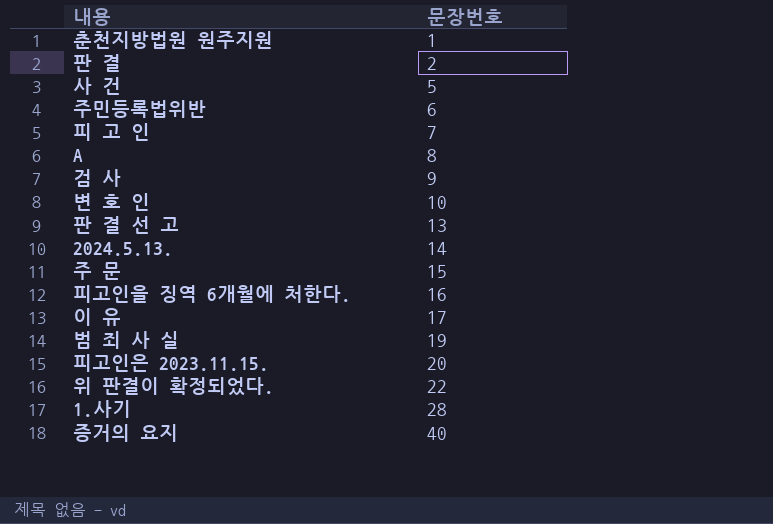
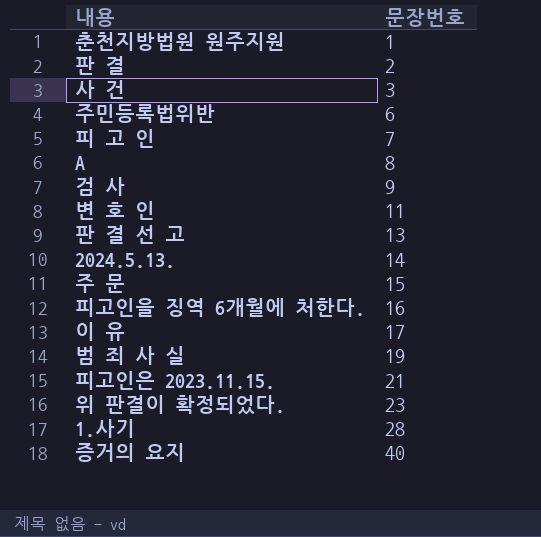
사 건 | 문장번호: 5 -> 3
변 호 인 | 문장번호: 10 -> 11
피고인은 2023.11.15. | 문장번호: 20 -> 21
위 판결이 확정되었다. | 문장번호: 22 -> 23

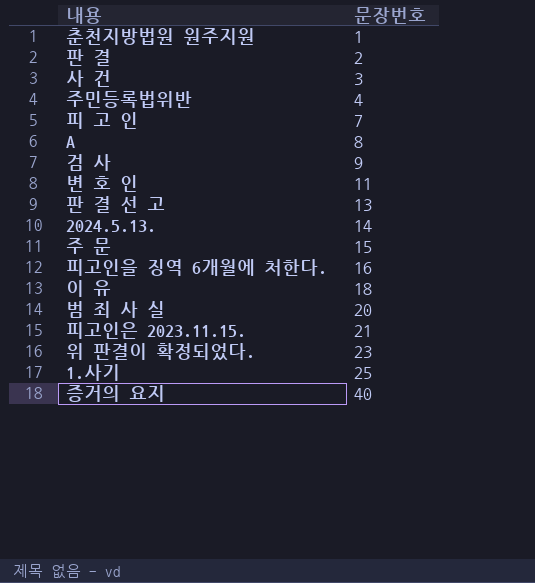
주민등록법위반 | 문장번호: 6 -> 4
이 유 | 문장번호: 17 -> 18
범 죄 사 실 | 문장번호: 19 -> 20
1.사기 | 문장번호: 28 -> 25

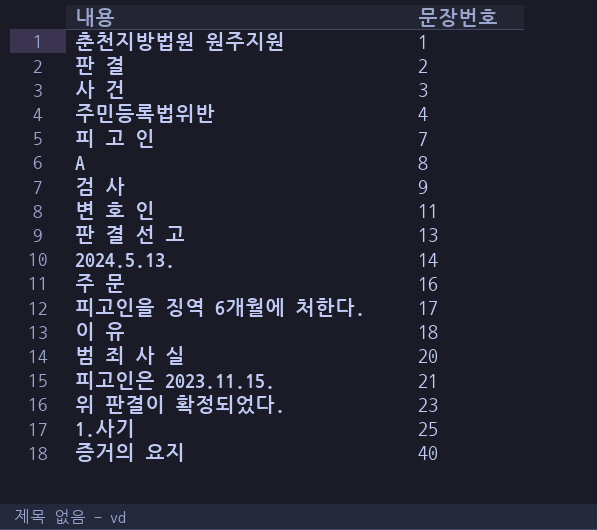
주 문 | 문장번호: 15 -> 16
피고인을 징역 6개월에 처한다. | 문장번호: 16 -> 17

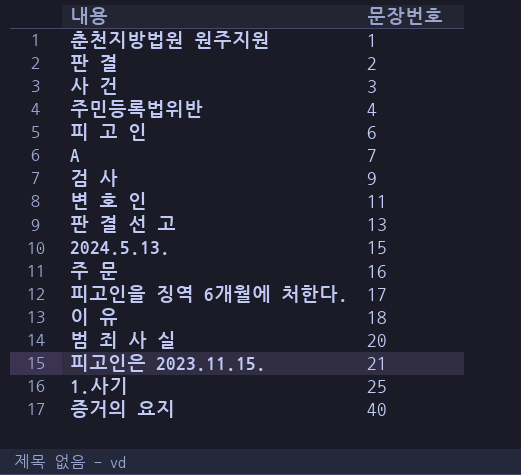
row 위 판결이 확정되었다.: 23 -> none
피 고 인 | 문장번호: 7 -> 6
A | 문장번호: 8 -> 7
2024.5.13. | 문장번호: 14 -> 15

